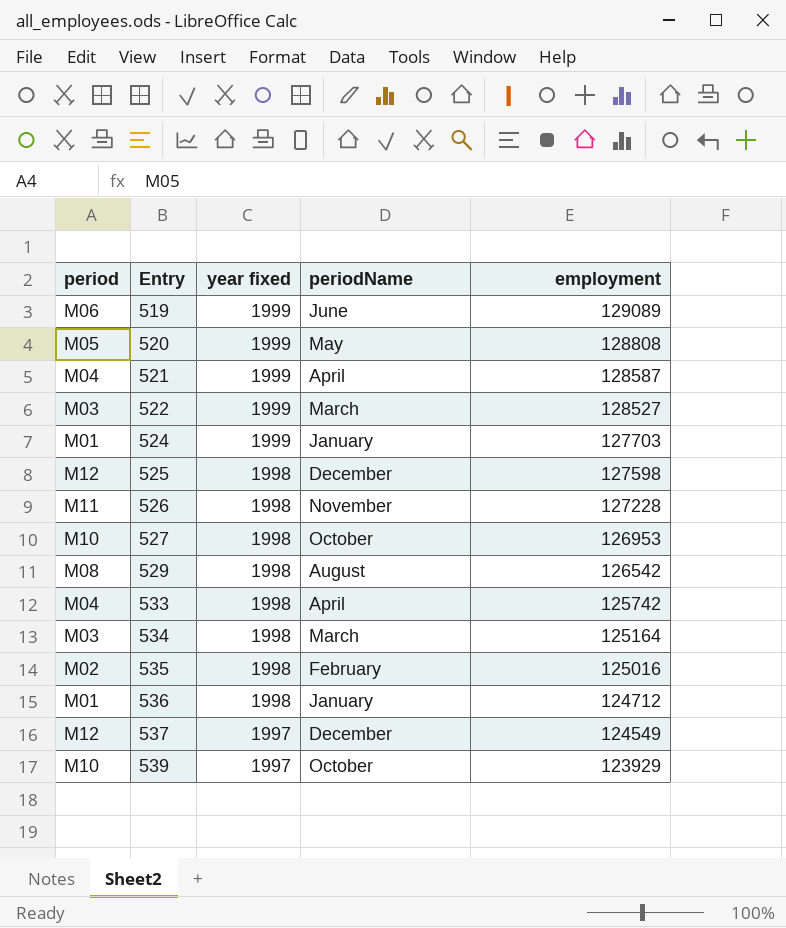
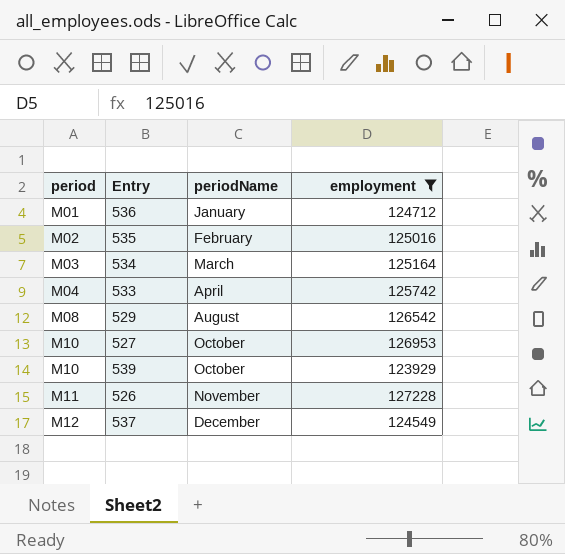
filter: none -> employment <= 127228
row order: Entry ascending -> period ascending
column year fixed | position: 3 -> none

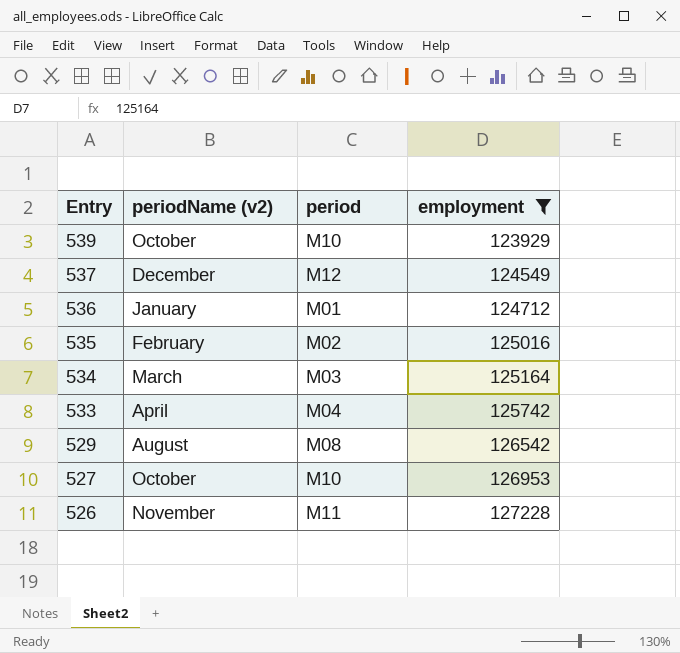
row order: period ascending -> Entry descending
column name: periodName -> periodName (v2)
column period | position: 1 -> 3

